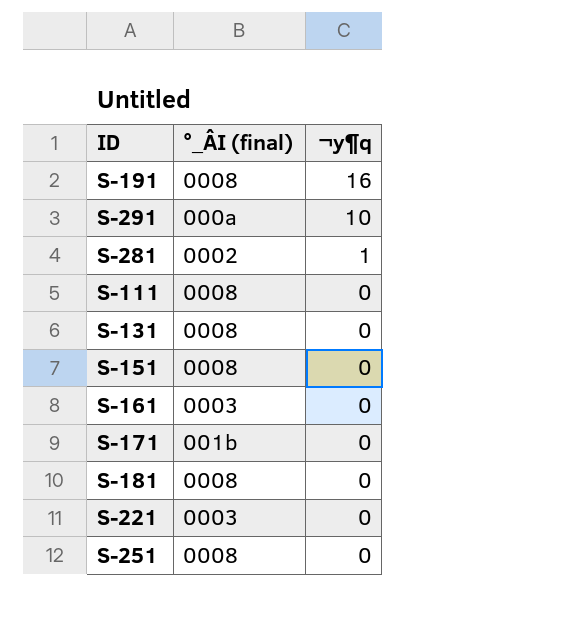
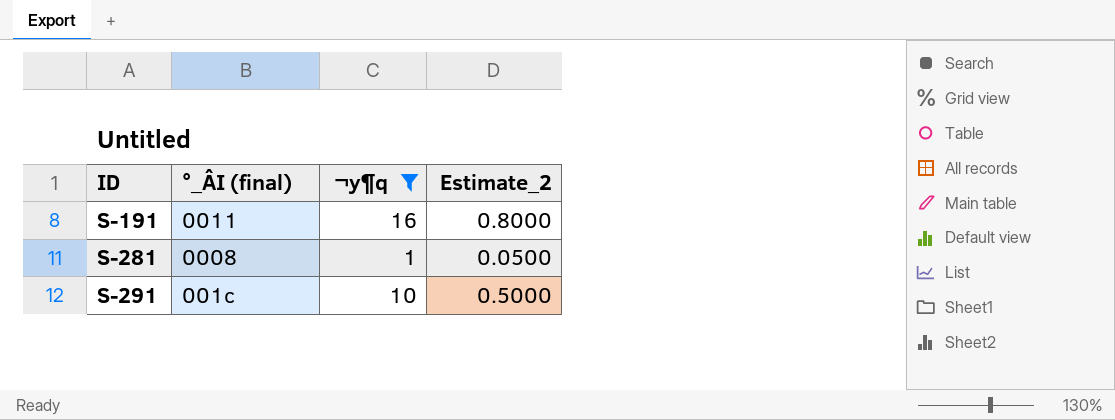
filter: none -> ¬y¶q != 0
row order: ¬y¶q descending -> ID ascending
column Estimate_2 | formula: none -> [¬y¶q] * 0.05
S-191 | °_ÂI (final): 0008 -> 0011
S-281 | °_ÂI (final): 0002 -> 0008
S-291 | °_ÂI (final): 000a -> 001c

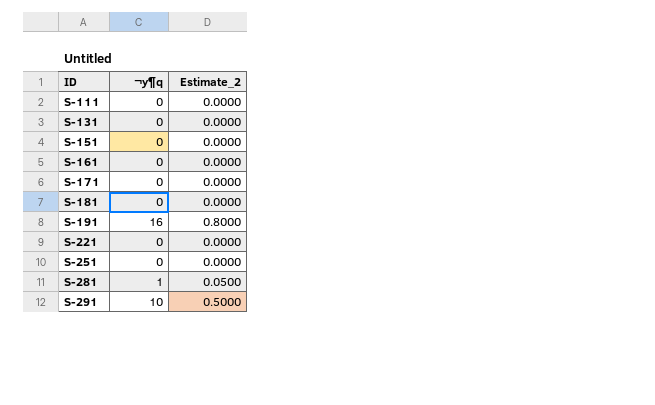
filter: ¬y¶q != 0 -> none
column °_ÂI (final) | position: 2 -> none

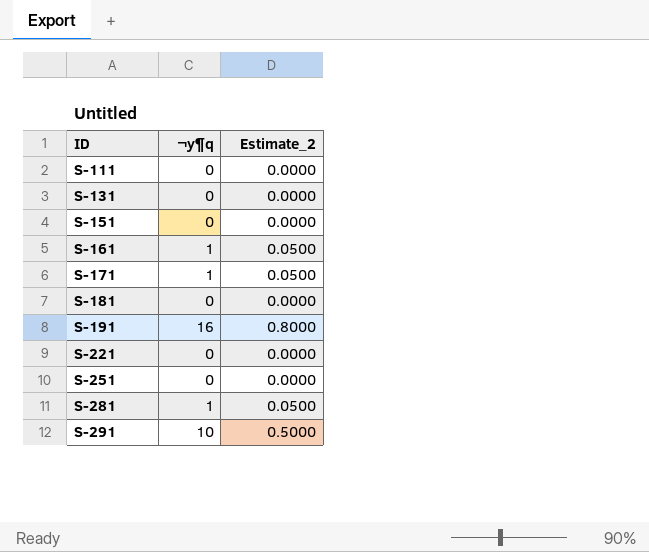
S-161 | ¬y¶q: 0 -> 1
S-161 | Estimate_2: 0.0000 -> 0.0500
S-171 | ¬y¶q: 0 -> 1
S-171 | Estimate_2: 0.0000 -> 0.0500

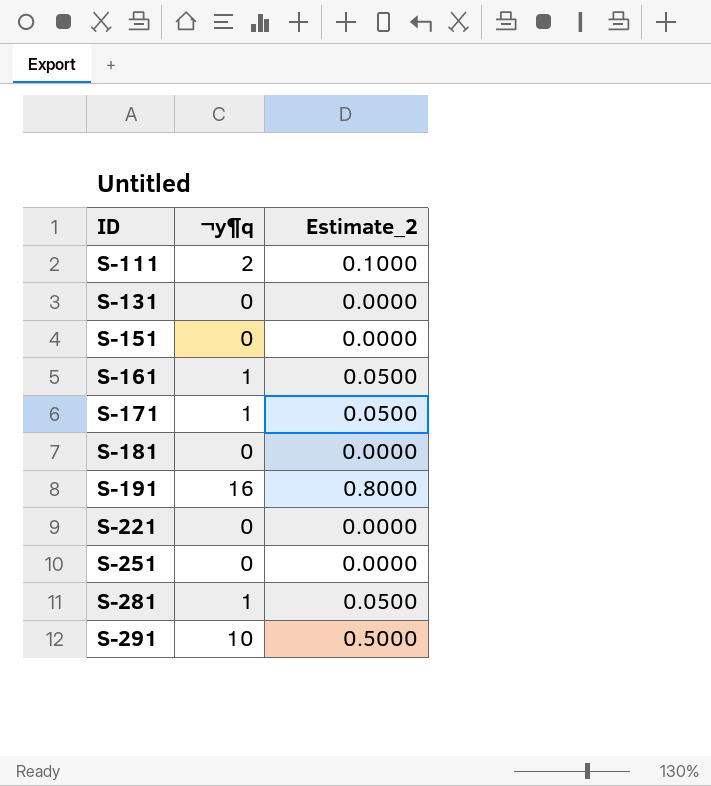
S-111 | ¬y¶q: 0 -> 2
S-111 | Estimate_2: 0.0000 -> 0.1000

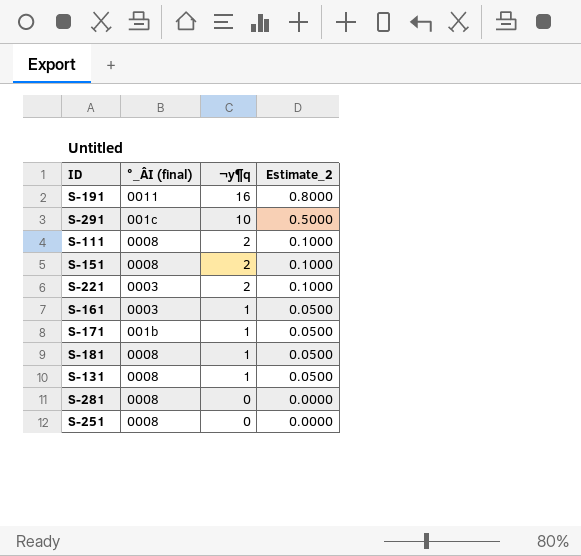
row order: ID ascending -> ¬y¶q descending
column °_ÂI (final) | position: none -> 2
S-151 | ¬y¶q: 0 -> 2
S-151 | Estimate_2: 0.0000 -> 0.1000
S-221 | ¬y¶q: 0 -> 2
S-221 | Estimate_2: 0.0000 -> 0.1000
S-181 | ¬y¶q: 0 -> 1
S-181 | Estimate_2: 0.0000 -> 0.0500
S-131 | ¬y¶q: 0 -> 1
S-131 | Estimate_2: 0.0000 -> 0.0500
S-281 | ¬y¶q: 1 -> 0
S-281 | Estimate_2: 0.0500 -> 0.0000

